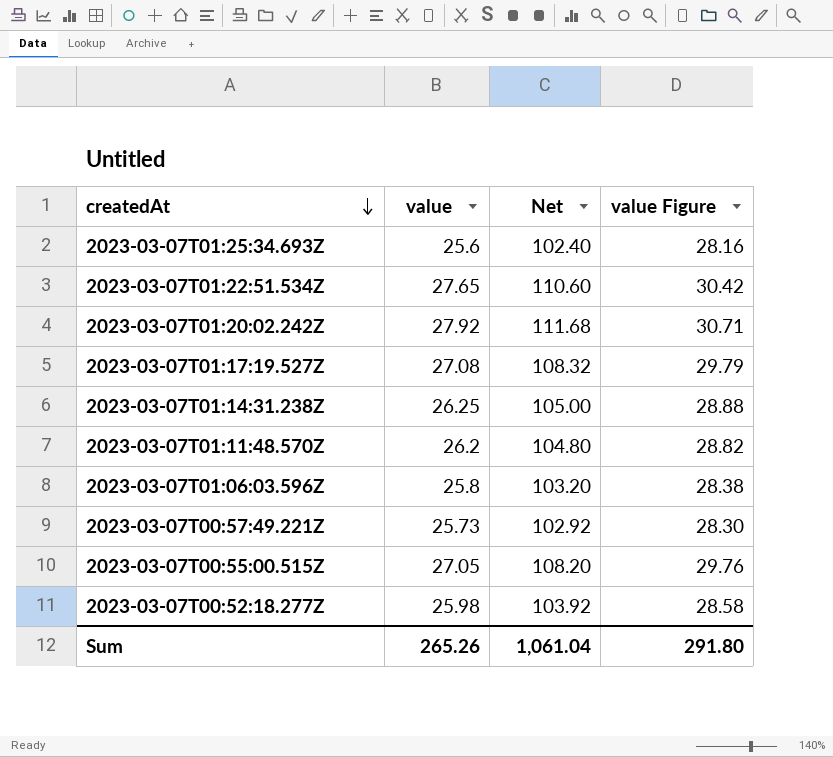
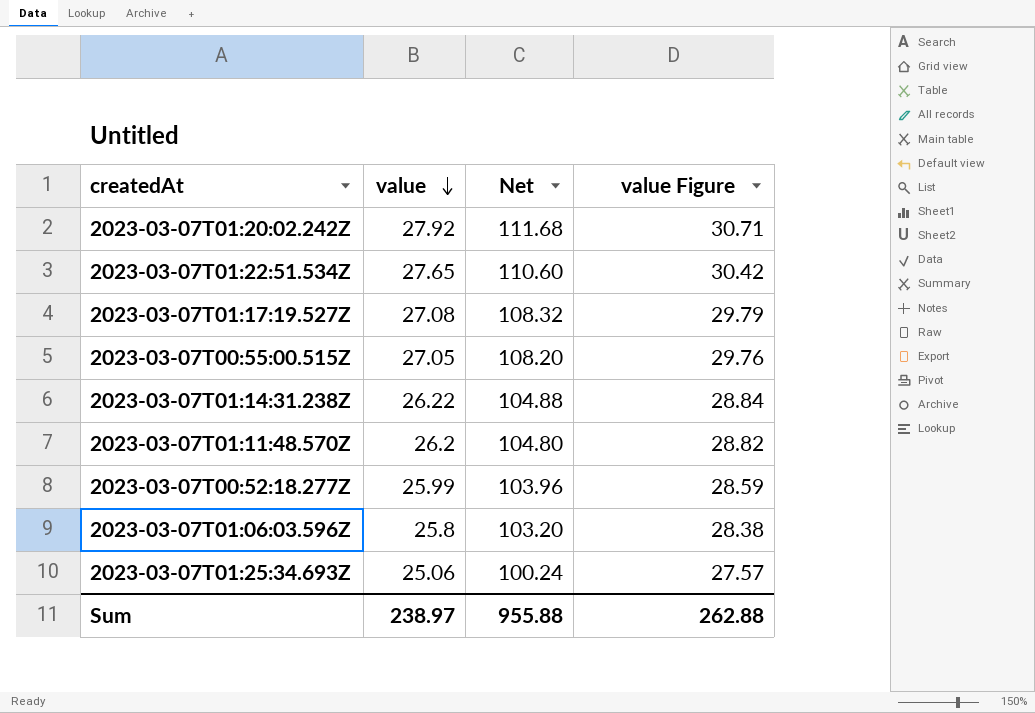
row order: createdAt descending -> value descending
row 2023-03-07T00:57:49.221Z: 25.73 | 102.92 | 28.30 -> none
2023-03-07T01:14:31.238Z | value: 26.25 -> 26.22
2023-03-07T01:14:31.238Z | Net: 105.00 -> 104.88
2023-03-07T01:14:31.238Z | value Figure: 28.88 -> 28.84
2023-03-07T00:52:18.277Z | value: 25.98 -> 25.99
2023-03-07T00:52:18.277Z | Net: 103.92 -> 103.96
2023-03-07T00:52:18.277Z | value Figure: 28.58 -> 28.59
2023-03-07T01:25:34.693Z | value: 25.6 -> 25.06
2023-03-07T01:25:34.693Z | Net: 102.40 -> 100.24
2023-03-07T01:25:34.693Z | value Figure: 28.16 -> 27.57
Sum | value: 265.26 -> 238.97
Sum | Net: 1,061.04 -> 955.88
Sum | value Figure: 291.80 -> 262.88

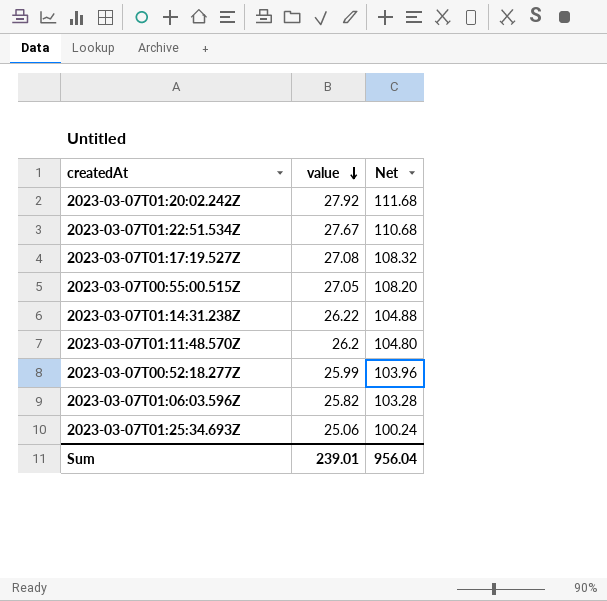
column value Figure | formula: [value] * 1.1 -> none
2023-03-07T01:22:51.534Z | value: 27.65 -> 27.67
2023-03-07T01:22:51.534Z | Net: 110.60 -> 110.68
2023-03-07T01:06:03.596Z | value: 25.8 -> 25.82
2023-03-07T01:06:03.596Z | Net: 103.20 -> 103.28
Sum | value: 238.97 -> 239.01
Sum | Net: 955.88 -> 956.04

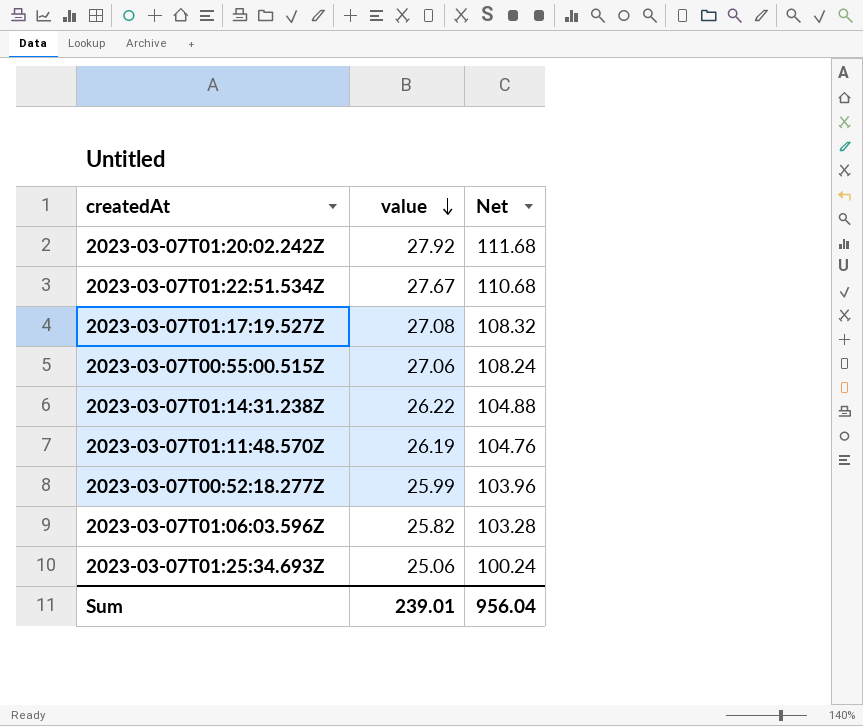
2023-03-07T00:55:00.515Z | value: 27.05 -> 27.06
2023-03-07T00:55:00.515Z | Net: 108.20 -> 108.24
2023-03-07T01:11:48.570Z | value: 26.2 -> 26.19
2023-03-07T01:11:48.570Z | Net: 104.80 -> 104.76

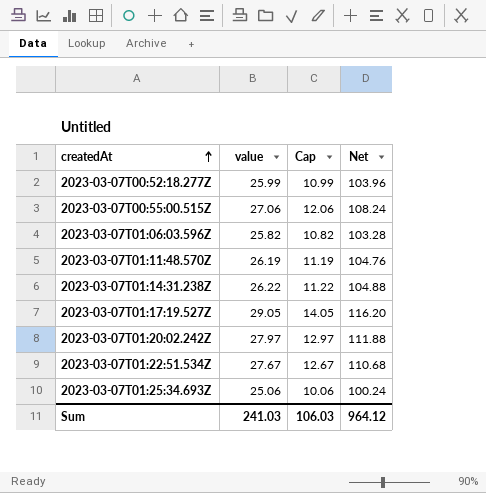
row order: value descending -> createdAt ascending
column Cap | formula: none -> [value] - 15
2023-03-07T01:17:19.527Z | value: 27.08 -> 29.05
2023-03-07T01:17:19.527Z | Net: 108.32 -> 116.20
2023-03-07T01:20:02.242Z | value: 27.92 -> 27.97
2023-03-07T01:20:02.242Z | Net: 111.68 -> 111.88
Sum | value: 239.01 -> 241.03
Sum | Net: 956.04 -> 964.12

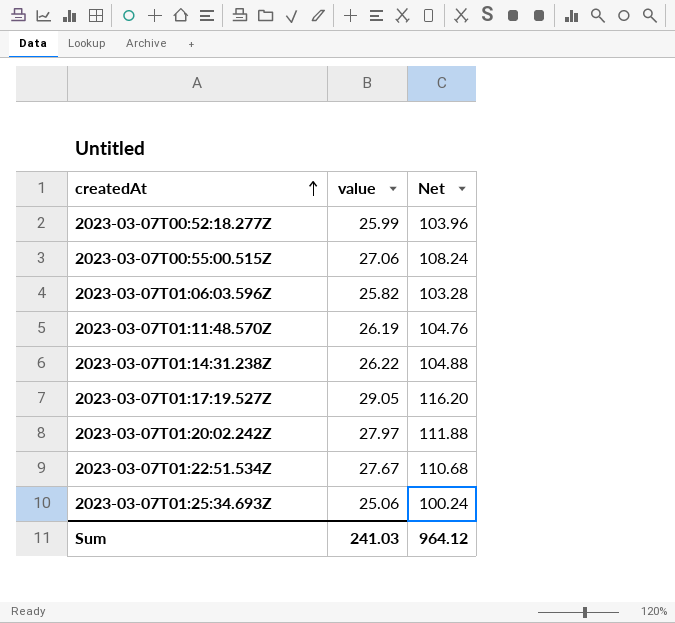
column Cap | formula: [value] - 15 -> none

